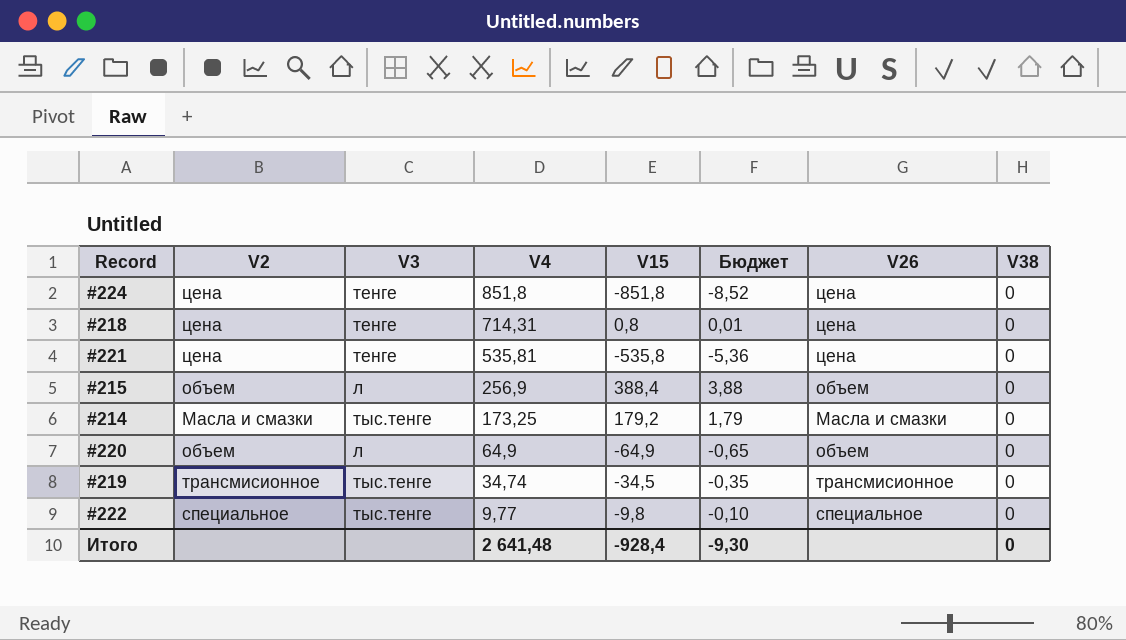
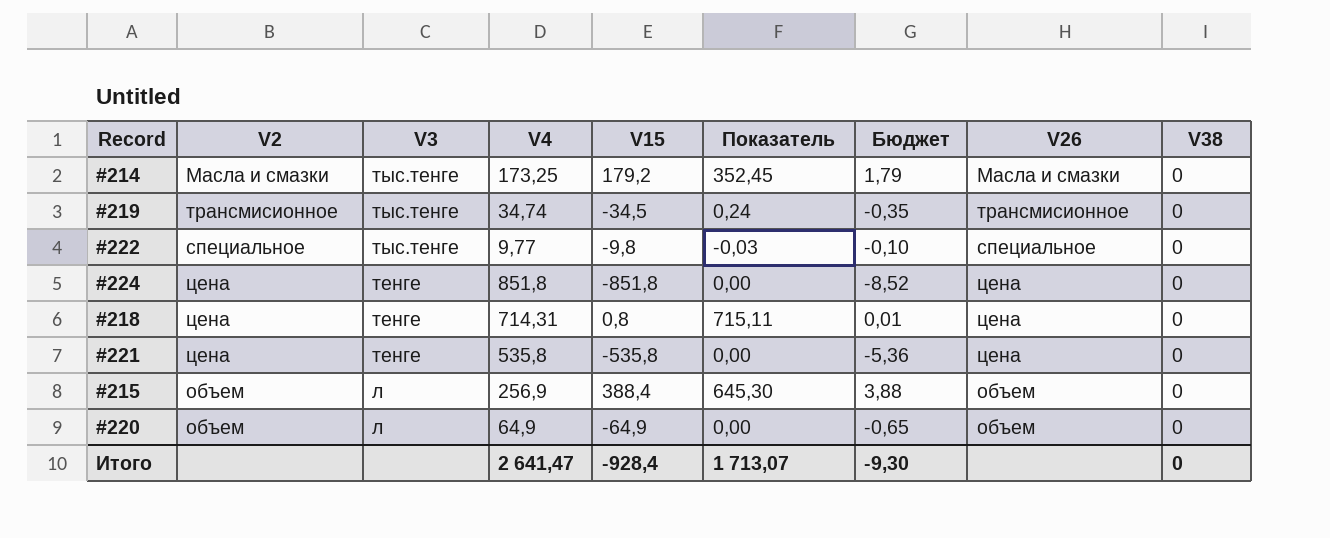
row order: V4 descending -> V3 descending
column Показатель | formula: none -> [V4] + [V15]
#221 | V4: 535,81 -> 535,8
Итого | V4: 2 641,48 -> 2 641,47

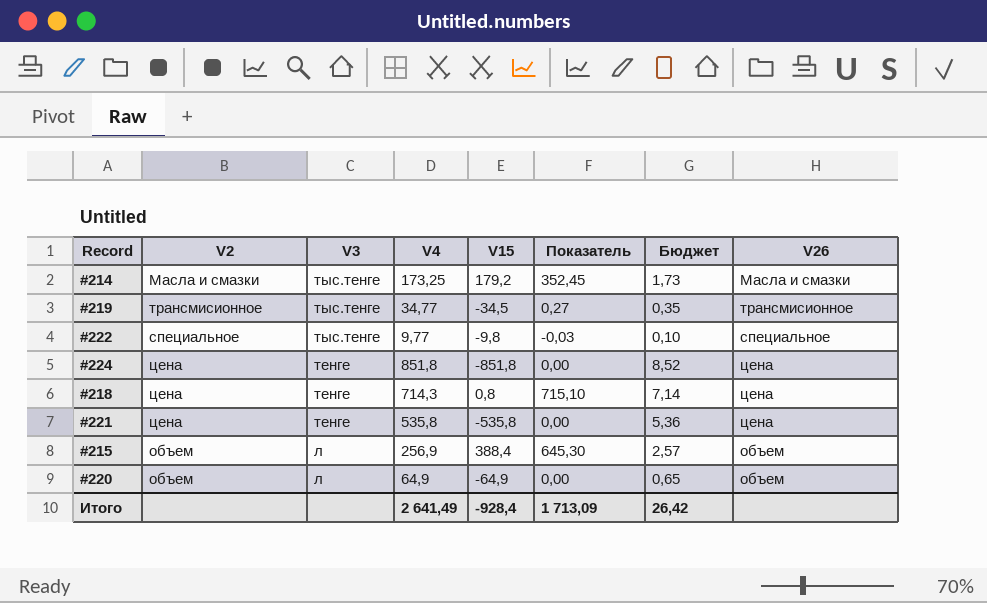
column V38 | position: 9 -> none
column Бюджет | formula: [V15] * 0,01 -> [V4] * 0,01
#219 | V4: 34,74 -> 34,77
#219 | Показатель: 0,24 -> 0,27
#218 | V4: 714,31 -> 714,3
#218 | Показатель: 715,11 -> 715,10
Итого | V4: 2 641,47 -> 2 641,49
Итого | Показатель: 1 713,07 -> 1 713,09
Итого | Бюджет: -9,30 -> 26,42

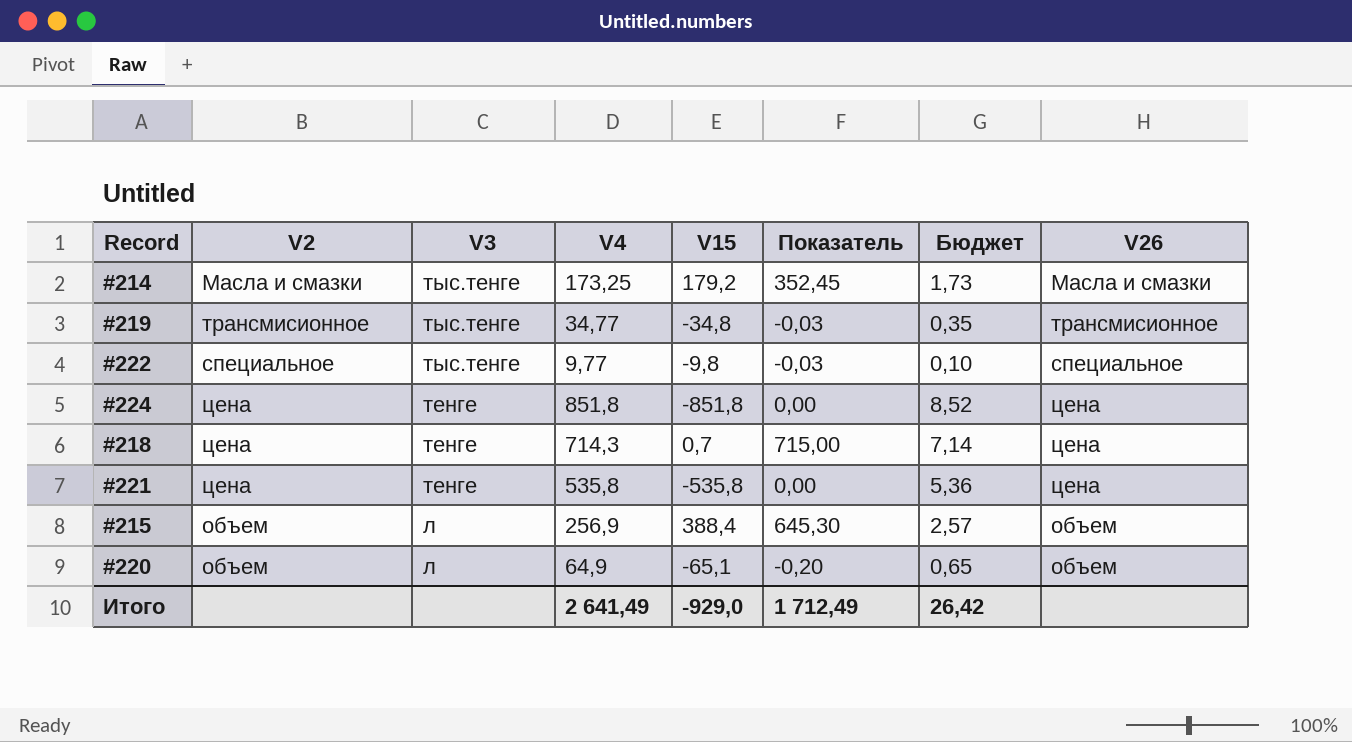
#219 | V15: -34,5 -> -34,8
#219 | Показатель: 0,27 -> -0,03
#218 | V15: 0,8 -> 0,7
#218 | Показатель: 715,10 -> 715,00
#220 | V15: -64,9 -> -65,1
#220 | Показатель: 0,00 -> -0,20
Итого | V15: -928,4 -> -929,0
Итого | Показатель: 1 713,09 -> 1 712,49

